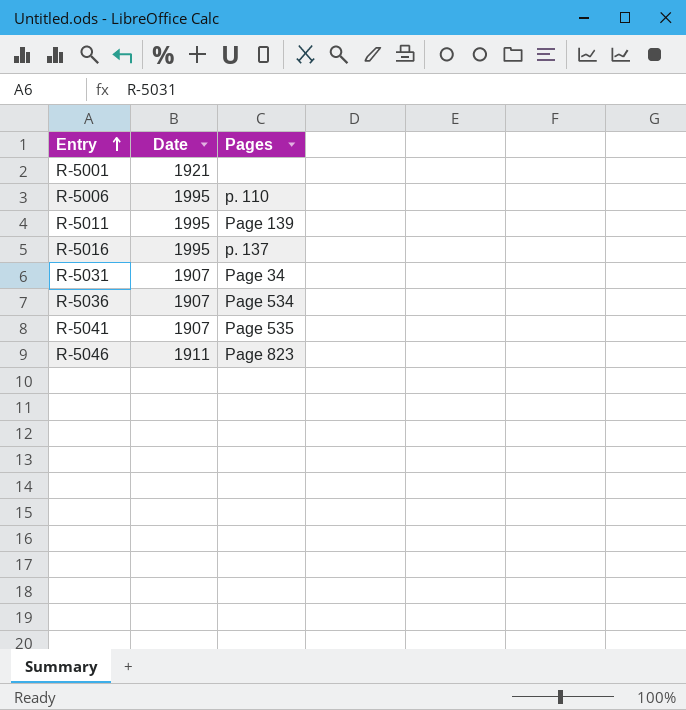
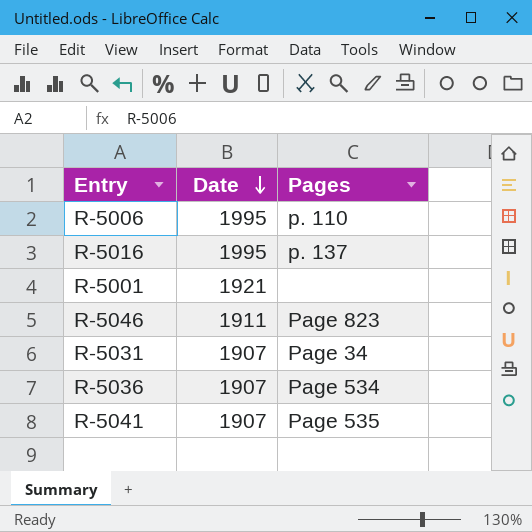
row order: Entry ascending -> Date descending
row R-5011: 1995 | Page 139 -> none

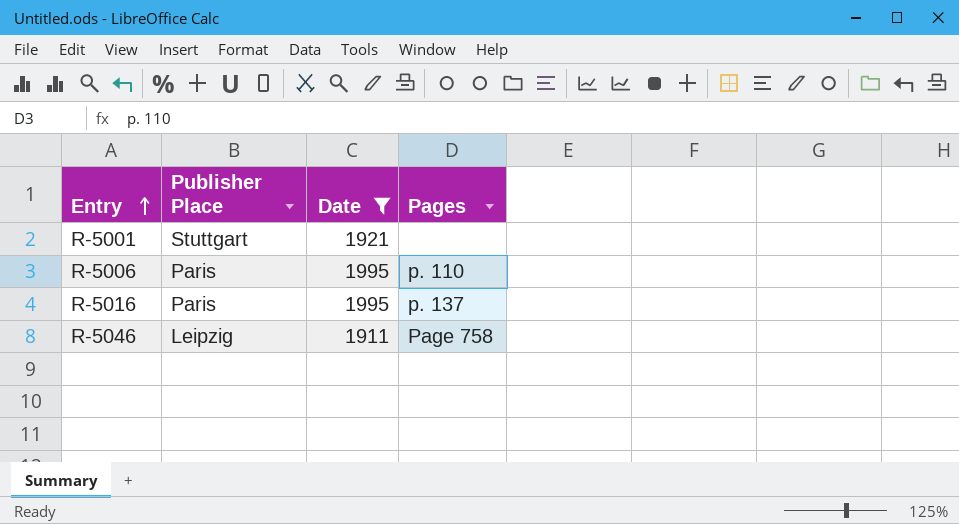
filter: none -> Date != 1907
row order: Date descending -> Entry ascending
column Publisher Place | position: none -> 2
R-5046 | Pages: Page 823 -> Page 758

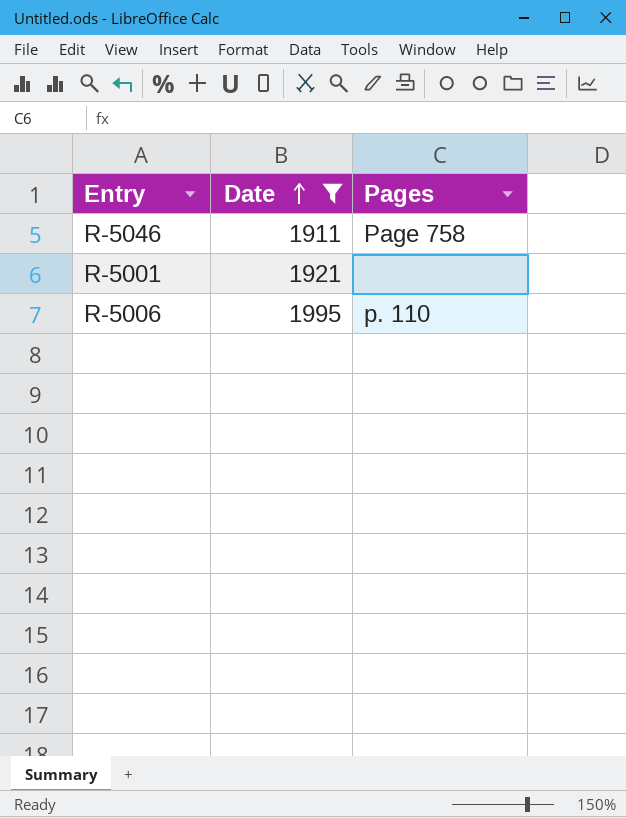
row order: Entry ascending -> Date ascending
column Publisher Place | position: 2 -> none
row R-5016: Paris | 1995 | p. 137 -> none

